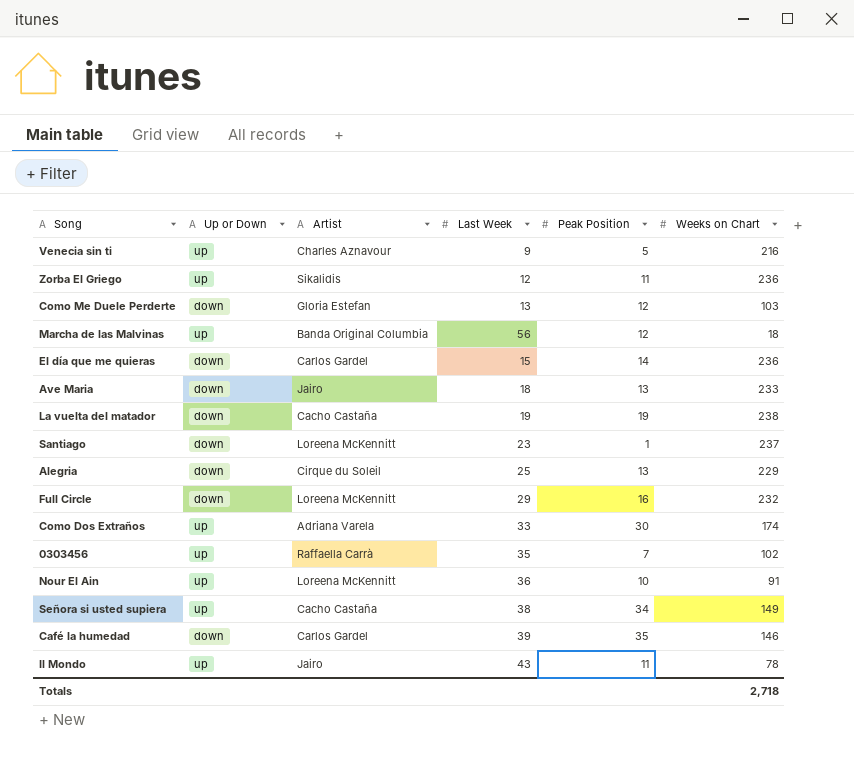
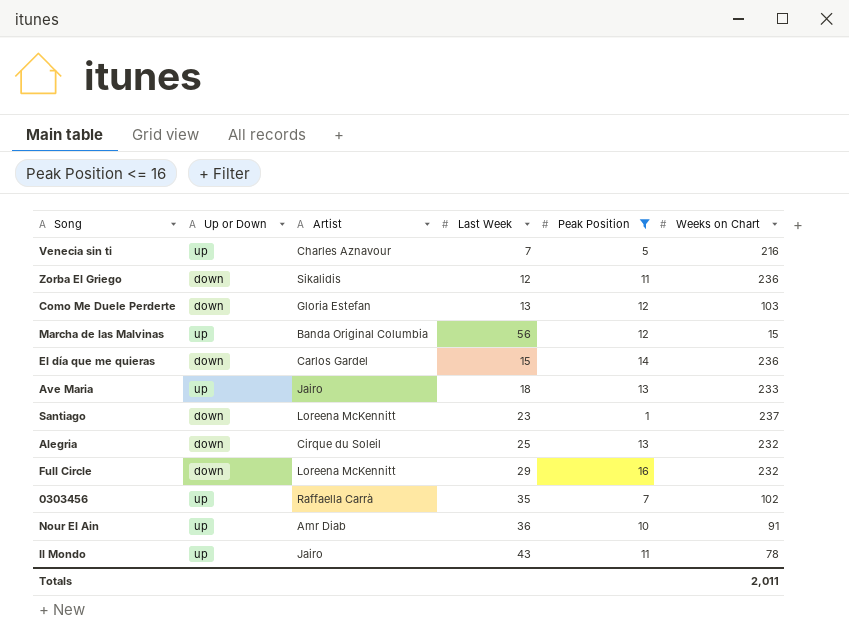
filter: none -> Peak Position <= 16
Venecia sin ti | Last Week: 9 -> 7
Zorba El Griego | Up or Down: up -> down
Marcha de las Malvinas | Weeks on Chart: 18 -> 15
Ave Maria | Up or Down: down -> up
Alegria | Weeks on Chart: 229 -> 232
Nour El Ain | Artist: Loreena McKennitt -> Amr Diab
Totals | Weeks on Chart: 2,718 -> 2,011

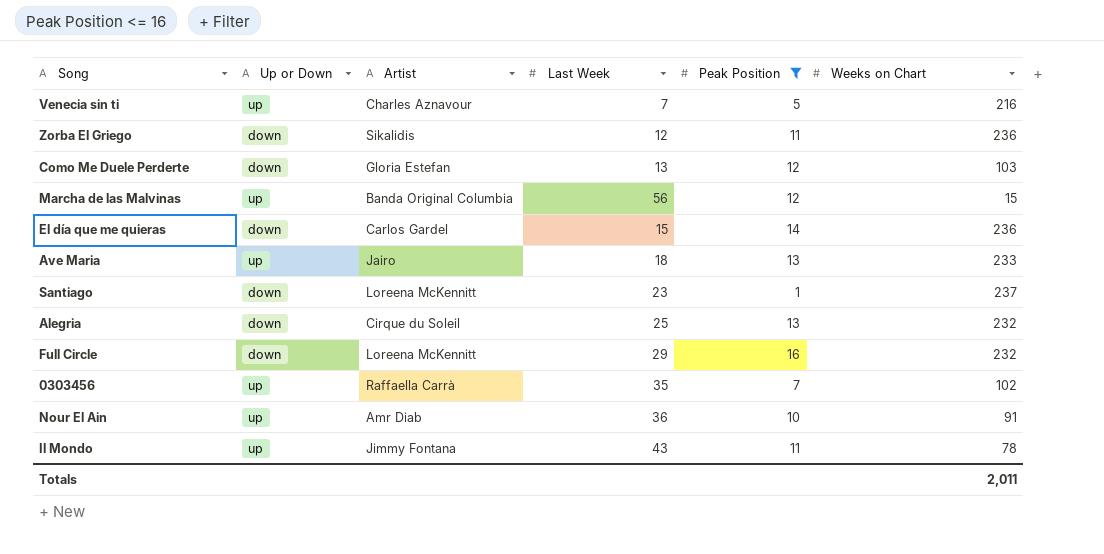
Il Mondo | Artist: Jairo -> Jimmy Fontana

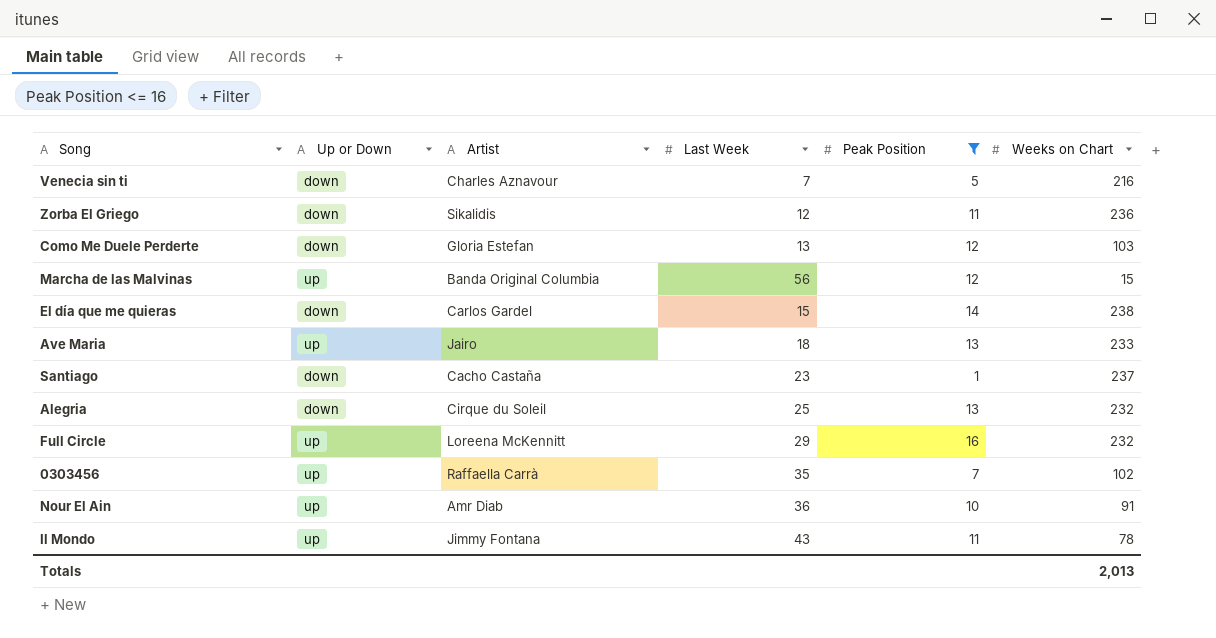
Venecia sin ti | Up or Down: up -> down
El día que me quieras | Weeks on Chart: 236 -> 238
Santiago | Artist: Loreena McKennitt -> Cacho Castaña
Full Circle | Up or Down: down -> up
Totals | Weeks on Chart: 2,011 -> 2,013

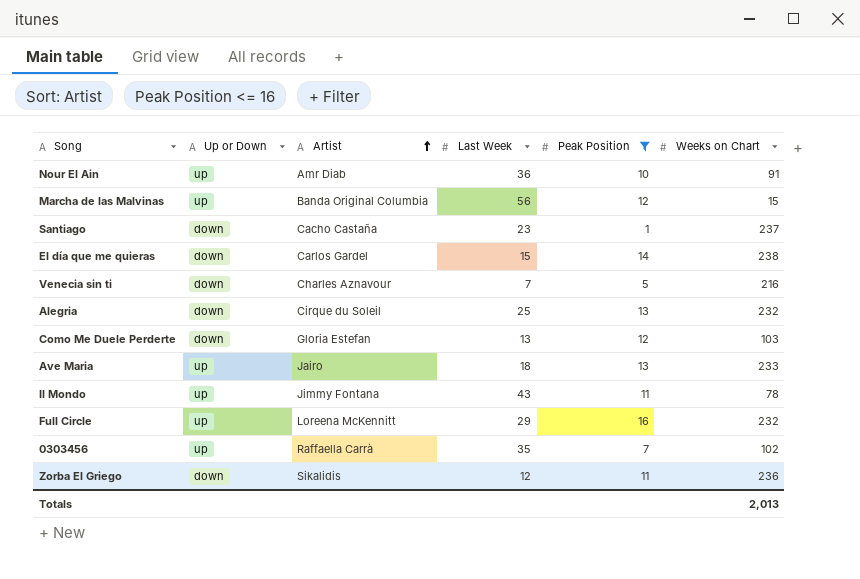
row order: none -> Artist ascending

